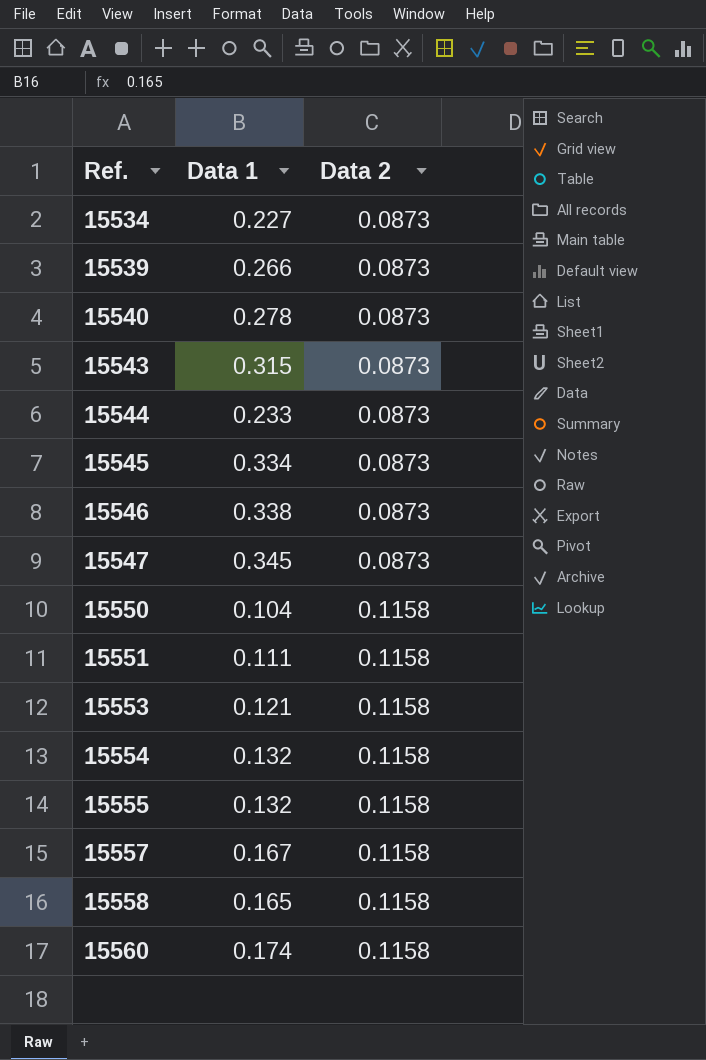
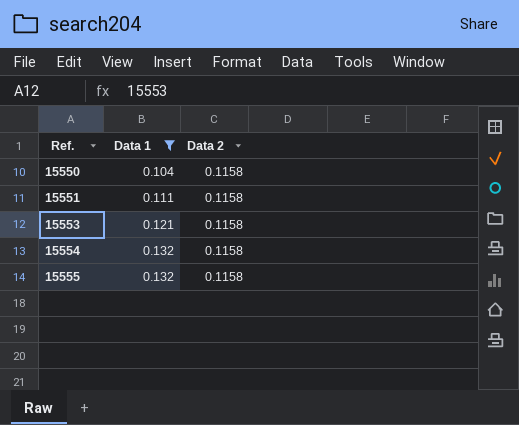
filter: none -> Data 1 <= 0.132

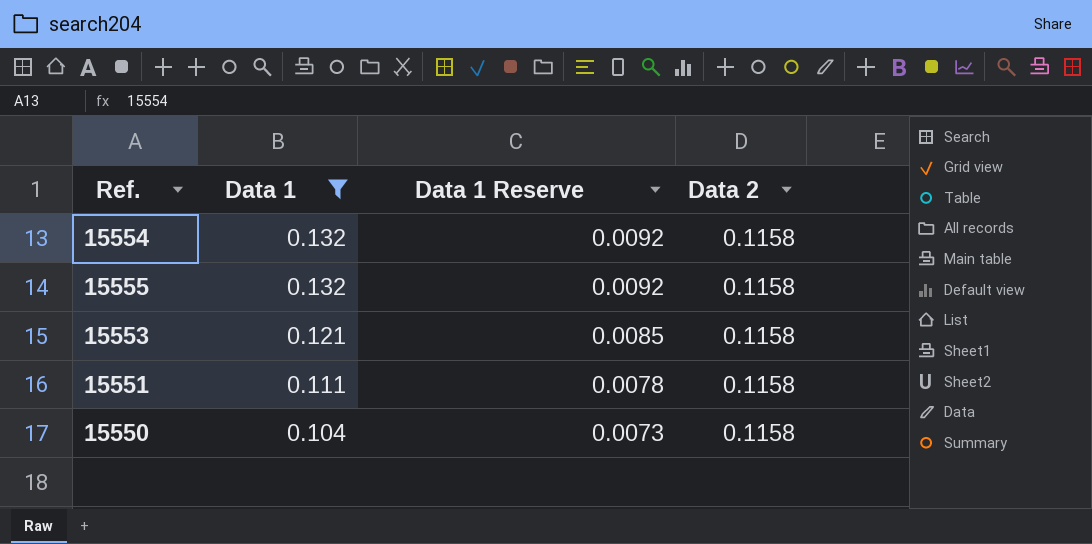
row order: Ref. ascending -> Data 1 descending
column Data 1 Reserve | formula: none -> [Data 1] * 0.07

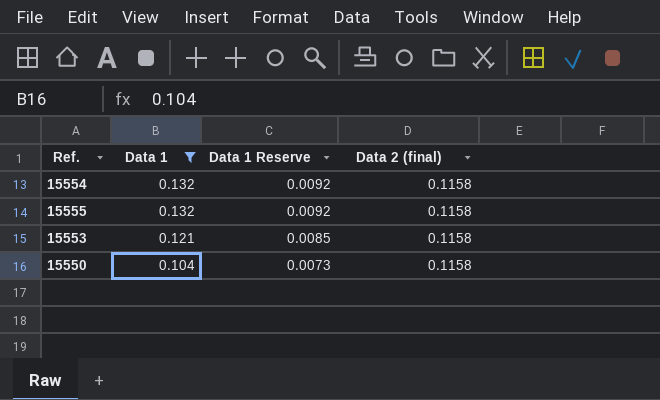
column name: Data 2 -> Data 2 (final)
row 15551: 0.111 | 0.0078 | 0.1158 -> none

